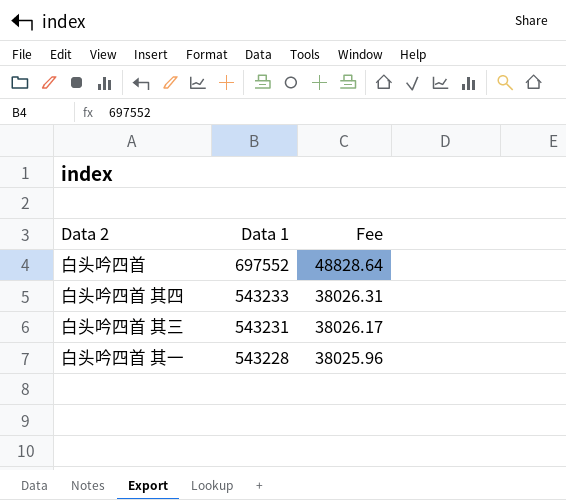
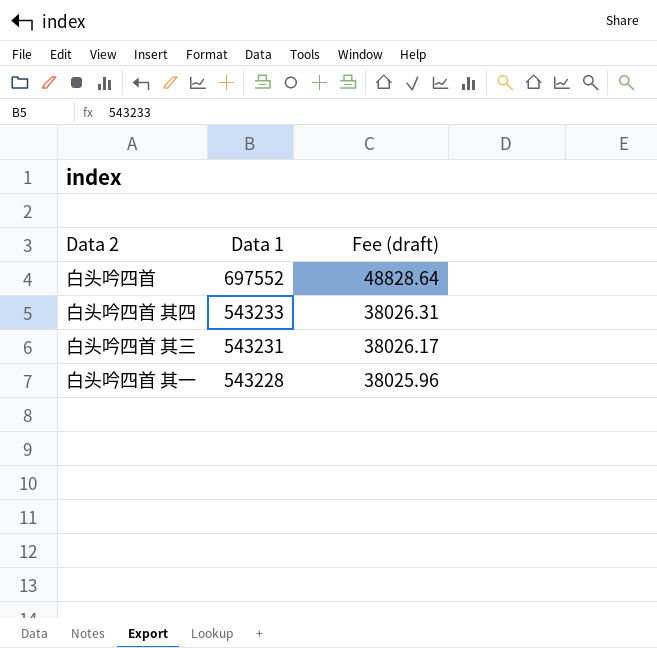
column name: Fee -> Fee (draft)

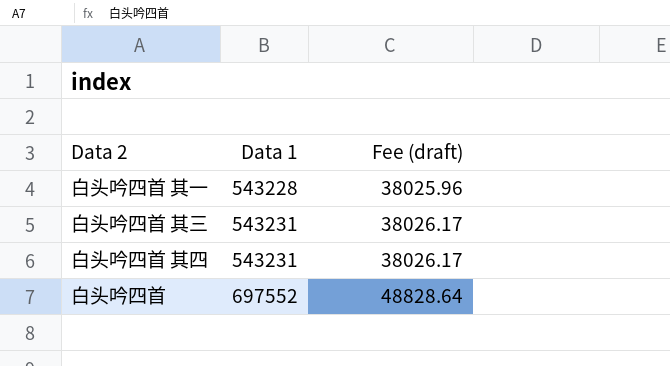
row order: Data 1 descending -> Data 1 ascending
白头吟四首 其四 | Data 1: 543233 -> 543231
白头吟四首 其四 | Fee (draft): 38026.31 -> 38026.17

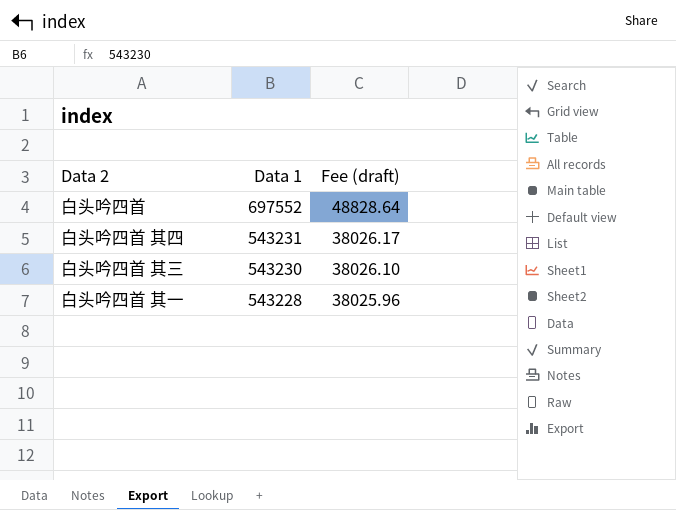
row order: Data 1 ascending -> Data 1 descending
白头吟四首 其三 | Data 1: 543231 -> 543230
白头吟四首 其三 | Fee (draft): 38026.17 -> 38026.10

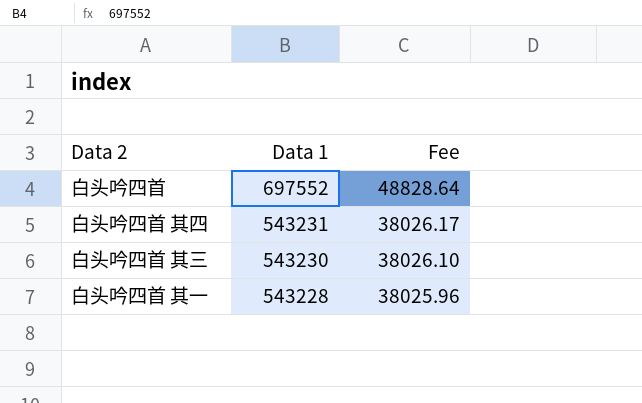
column name: Fee (draft) -> Fee

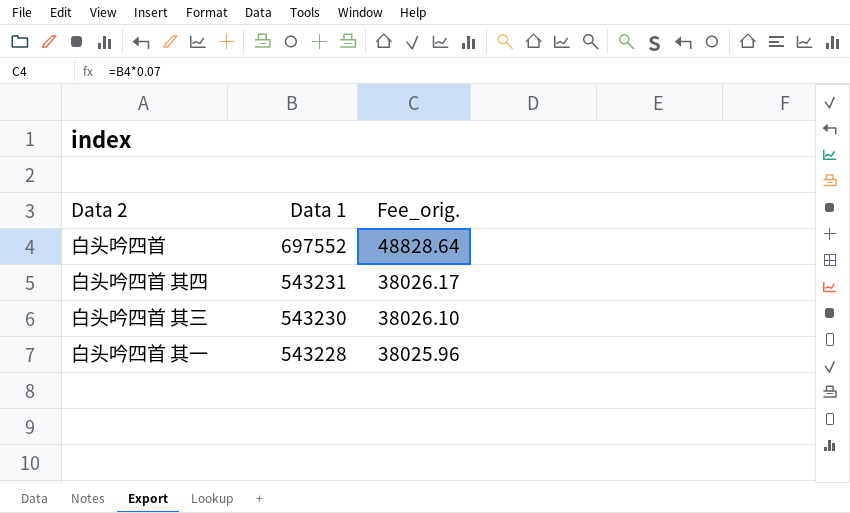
column name: Fee -> Fee_orig.

